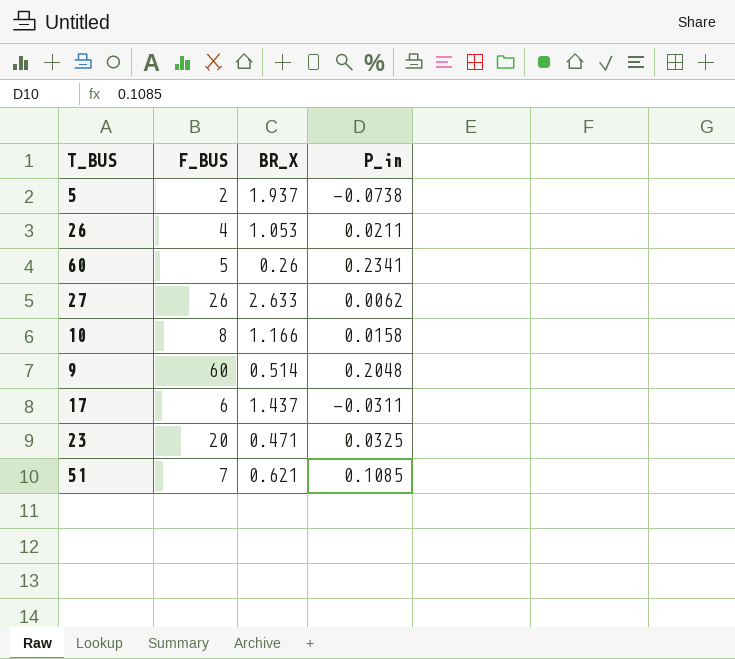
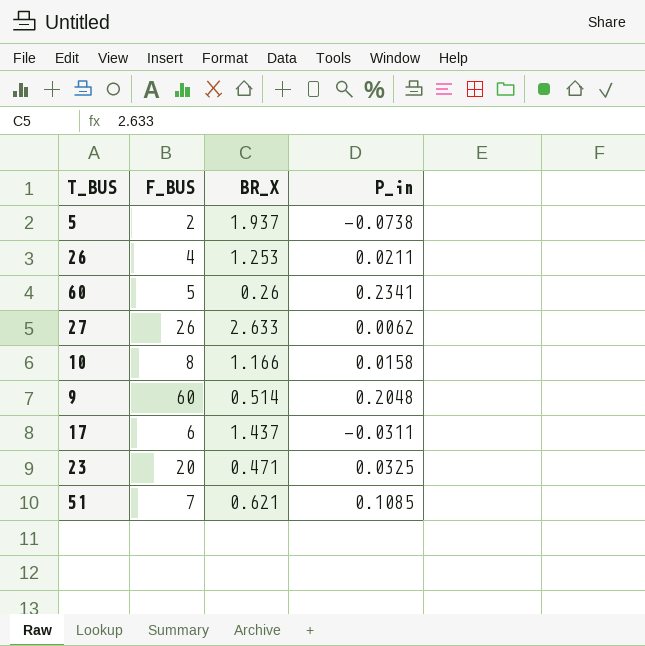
26 | BR_X: 1.053 -> 1.253

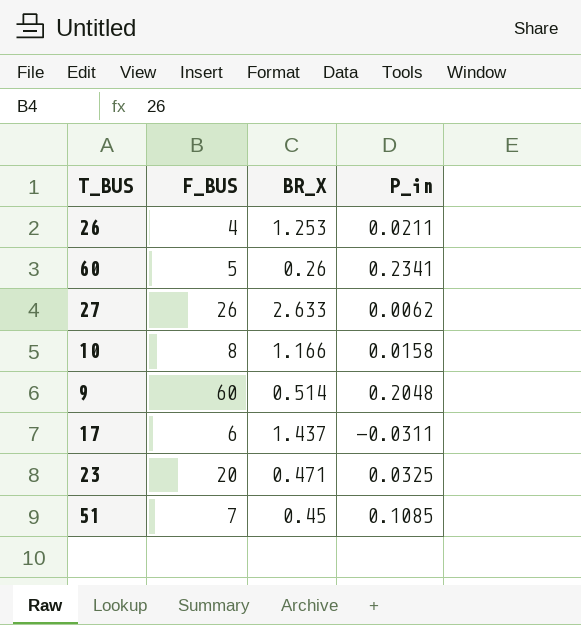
row 5: 2 | 1.937 | -0.0738 -> none
51 | BR_X: 0.621 -> 0.45

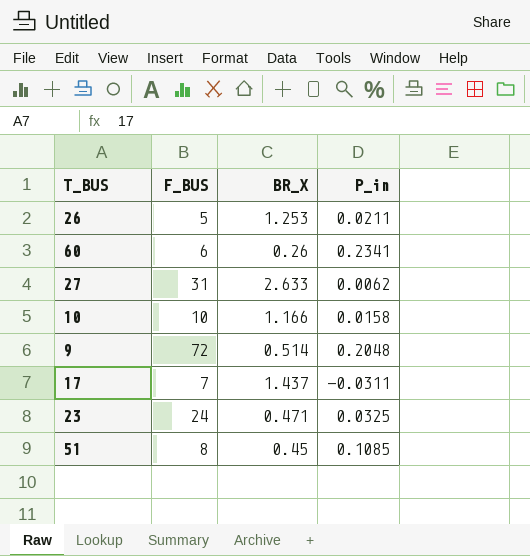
26 | F_BUS: 4 -> 5
60 | F_BUS: 5 -> 6
27 | F_BUS: 26 -> 31
10 | F_BUS: 8 -> 10
9 | F_BUS: 60 -> 72
17 | F_BUS: 6 -> 7
23 | F_BUS: 20 -> 24
51 | F_BUS: 7 -> 8

